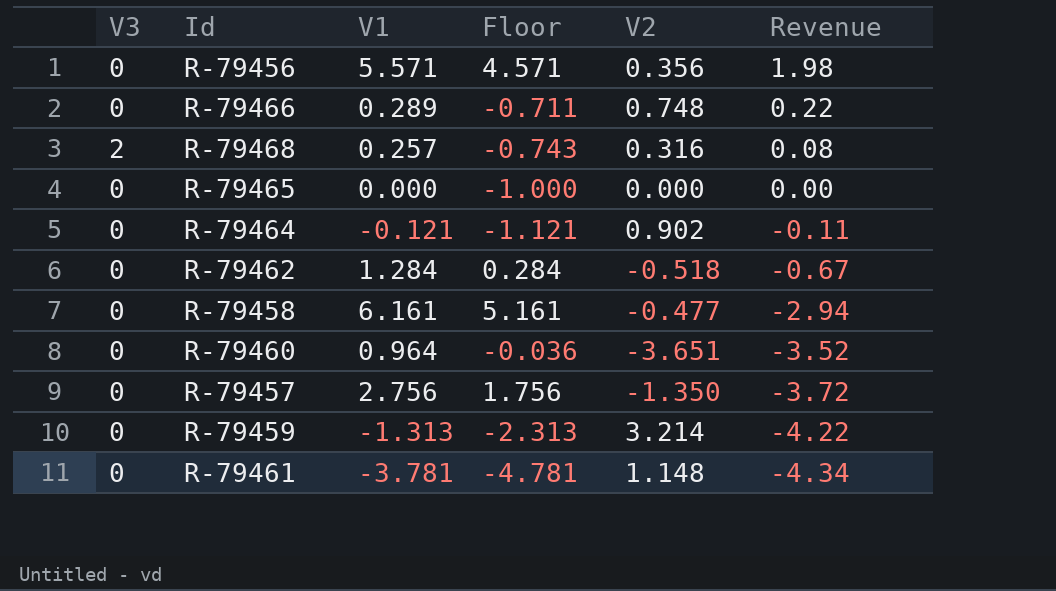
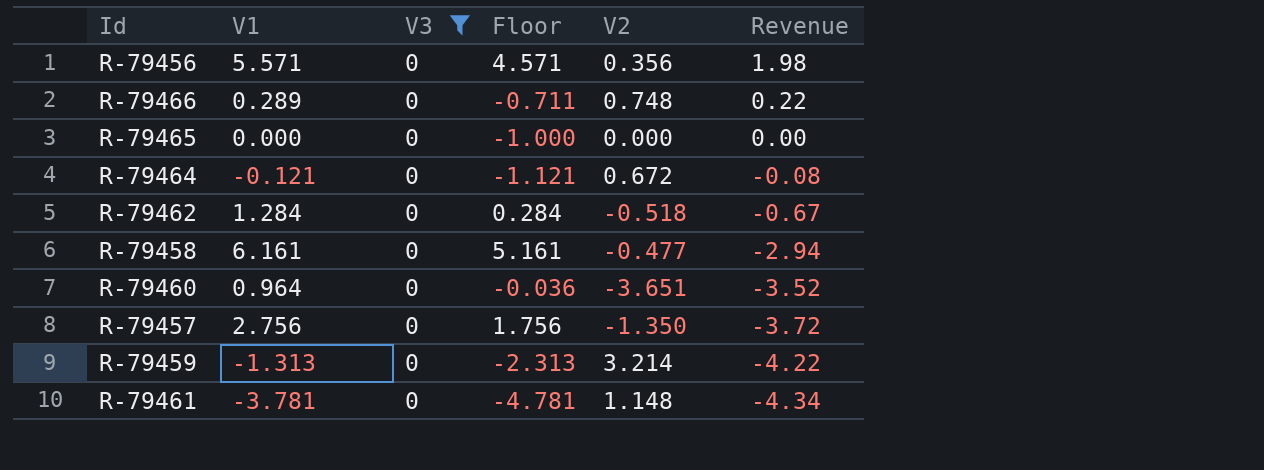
filter: none -> V3 = 0
column V3 | position: 1 -> 3
R-79464 | V2: 0.902 -> 0.672
R-79464 | Revenue: -0.11 -> -0.08

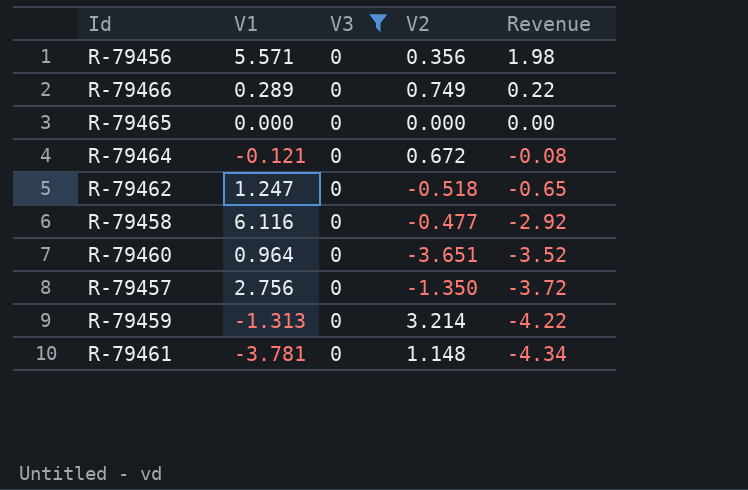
column Floor | formula: [V1] - 1 -> none
R-79466 | V2: 0.748 -> 0.749
R-79462 | V1: 1.284 -> 1.247
R-79462 | Revenue: -0.67 -> -0.65
R-79458 | V1: 6.161 -> 6.116
R-79458 | Revenue: -2.94 -> -2.92

